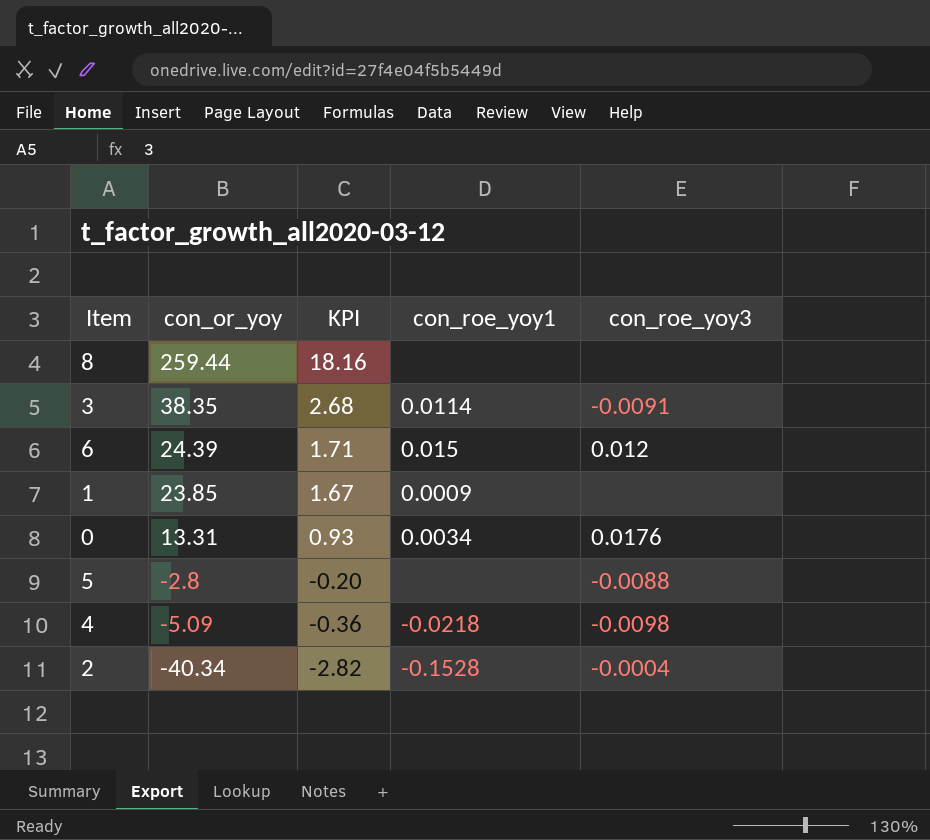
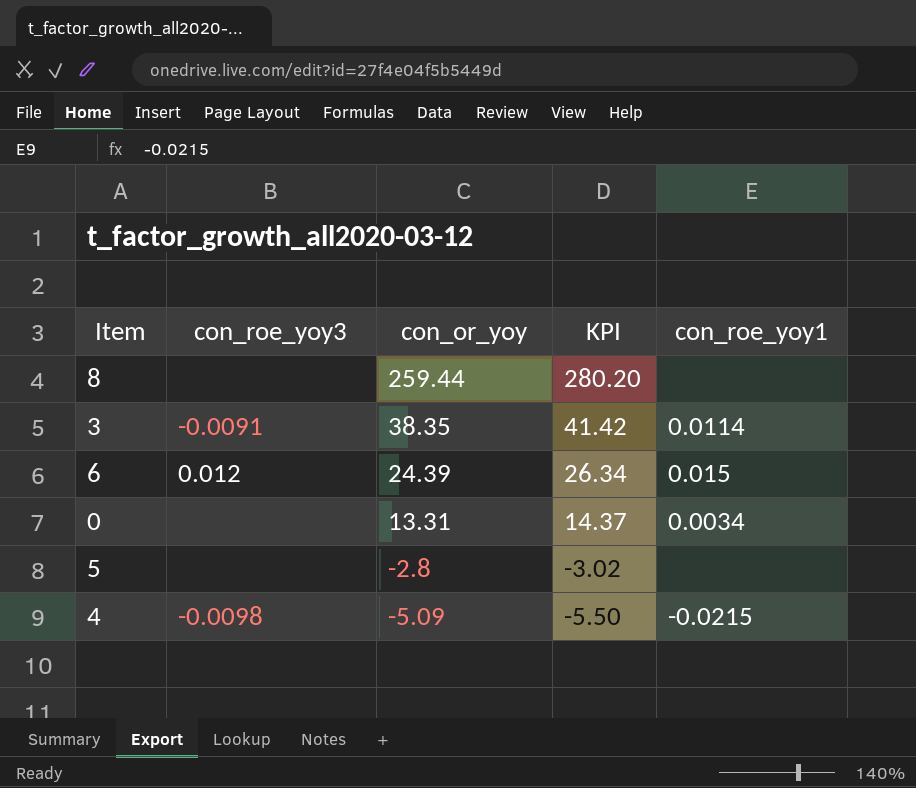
column con_roe_yoy3 | position: 5 -> 2
column KPI | formula: [con_or_yoy] * 0.07 -> [con_or_yoy] * 1.08
row 1: 23.85 | 1.67 | 0.0009 | none -> none
row 2: -40.34 | -2.82 | -0.1528 | -0.0004 -> none
0 | con_roe_yoy3: 0.0176 -> none
5 | con_roe_yoy3: -0.0088 -> none
4 | con_roe_yoy1: -0.0218 -> -0.0215

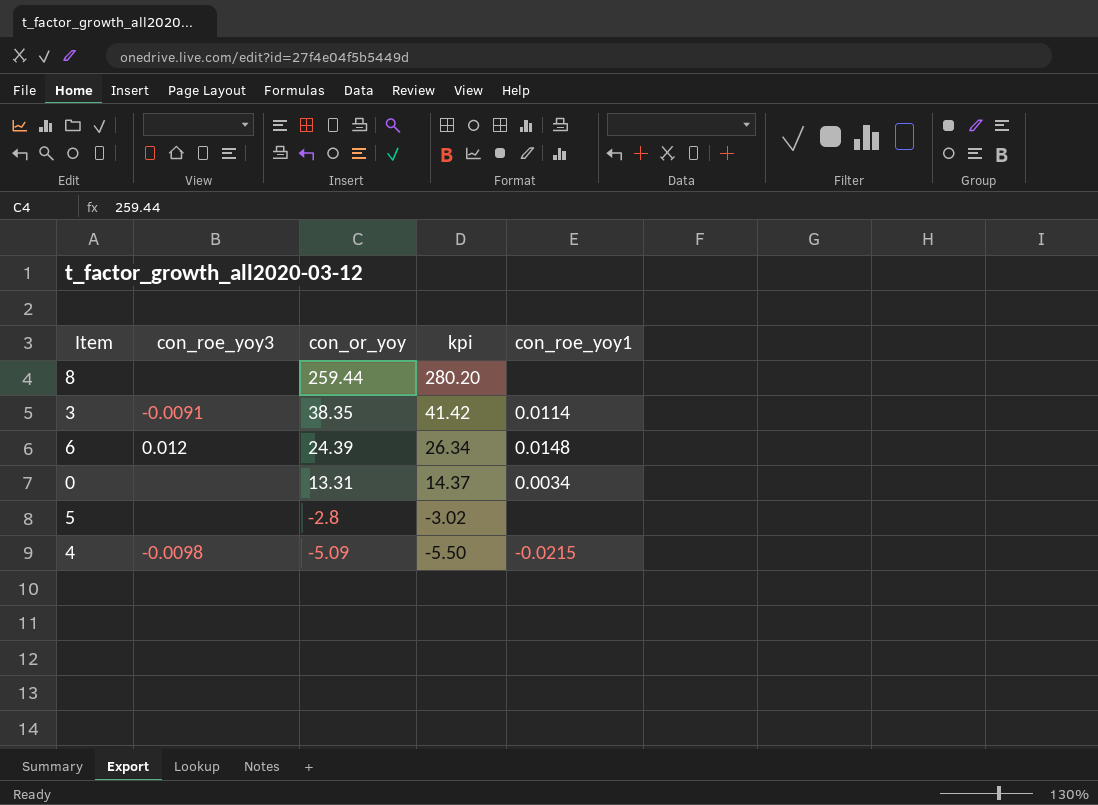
column name: KPI -> kpi
6 | con_roe_yoy1: 0.015 -> 0.0148

